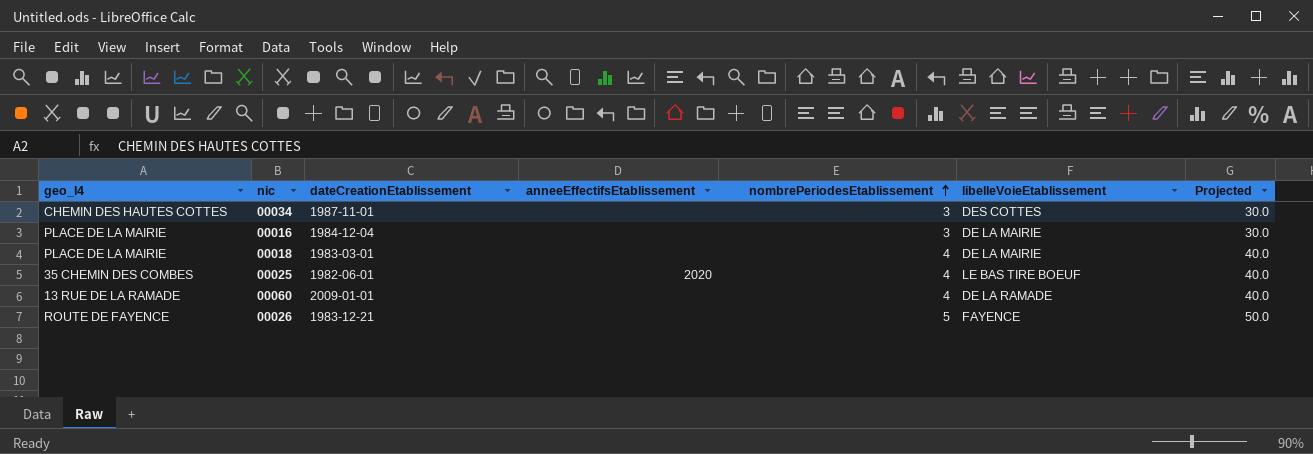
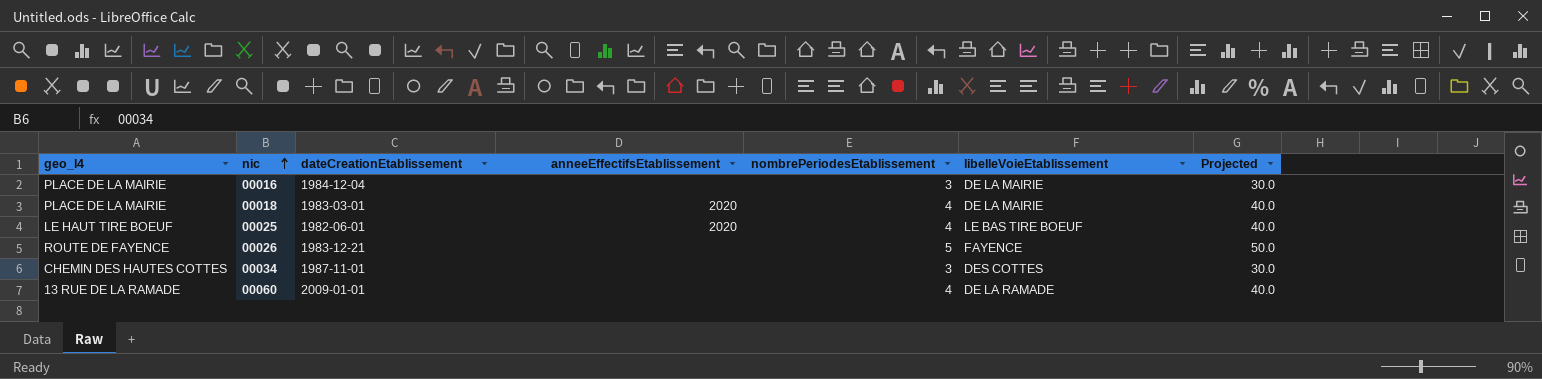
row order: nombrePeriodesEtablissement ascending -> nic ascending
00018 | anneeEffectifsEtablissement: none -> 2020
00025 | geo_l4: 35 CHEMIN DES COMBES -> LE HAUT TIRE BOEUF

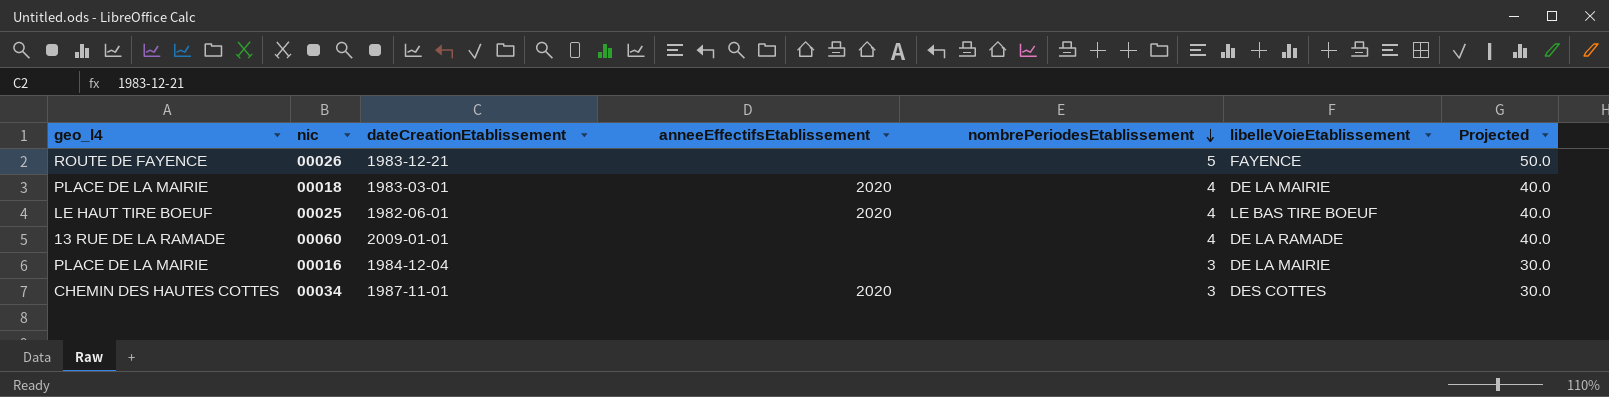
row order: nic ascending -> nombrePeriodesEtablissement descending
00034 | anneeEffectifsEtablissement: none -> 2020

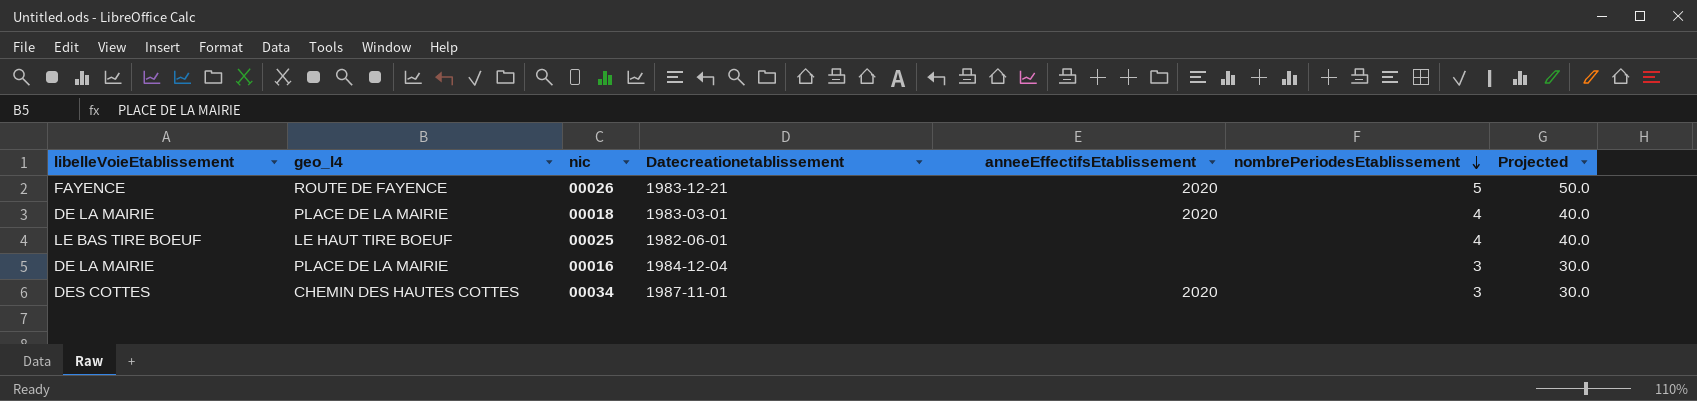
column libelleVoieEtablissement | position: 6 -> 1
column name: dateCreationEtablissement -> Datecreationetablissement
row 00060: 13 RUE DE LA RAMADE | 2009-01-01 | none | 4 | DE LA RAMADE | 40.0 -> none
00026 | anneeEffectifsEtablissement: none -> 2020
00025 | anneeEffectifsEtablissement: 2020 -> none

